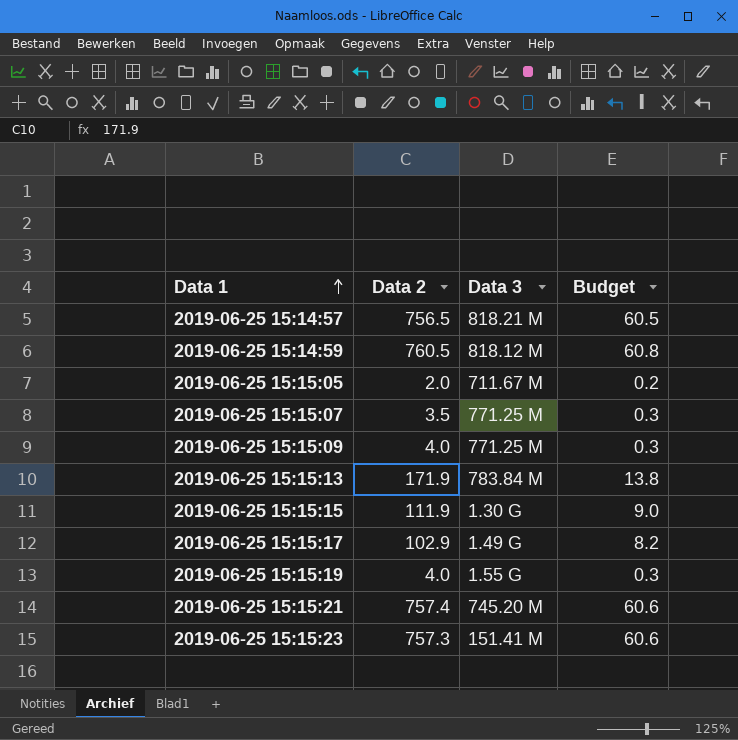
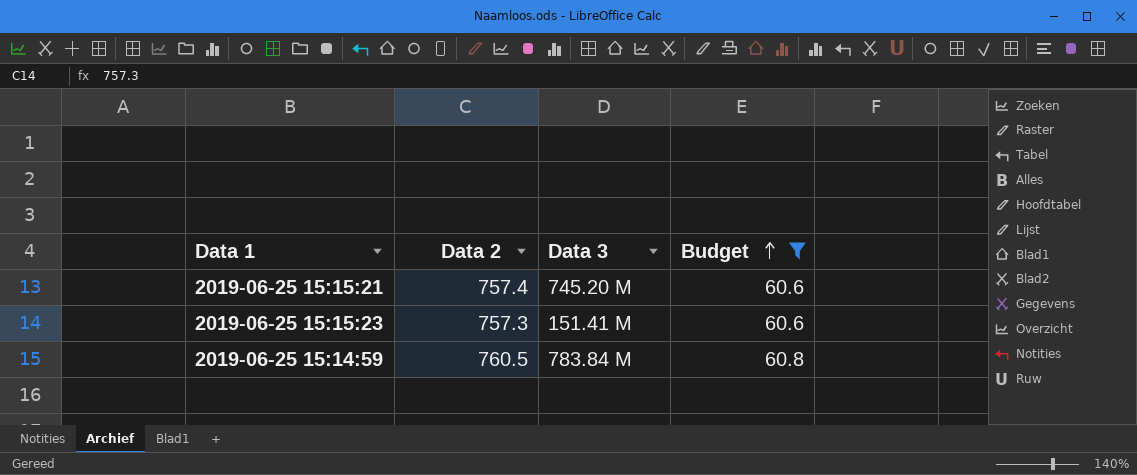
filter: none -> Budget >= 60.6
row order: Data 1 ascending -> Budget ascending
2019-06-25 15:14:59 | Data 3: 818.12 M -> 783.84 M

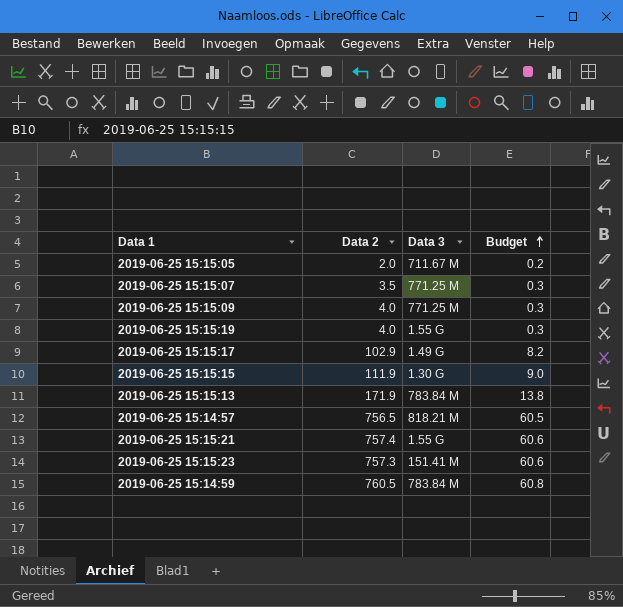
filter: Budget >= 60.6 -> none
2019-06-25 15:15:21 | Data 3: 745.20 M -> 1.55 G

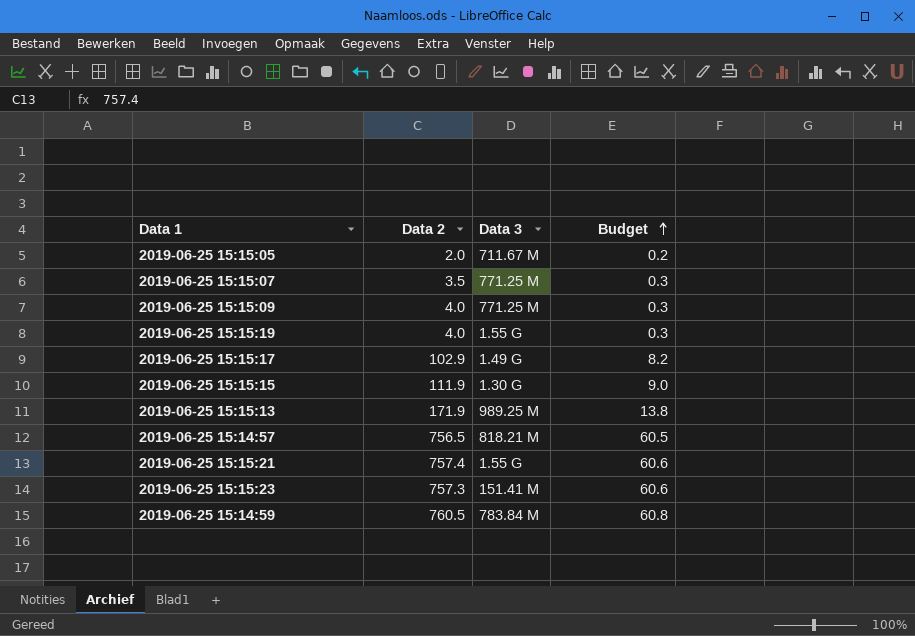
2019-06-25 15:15:13 | Data 3: 783.84 M -> 989.25 M

